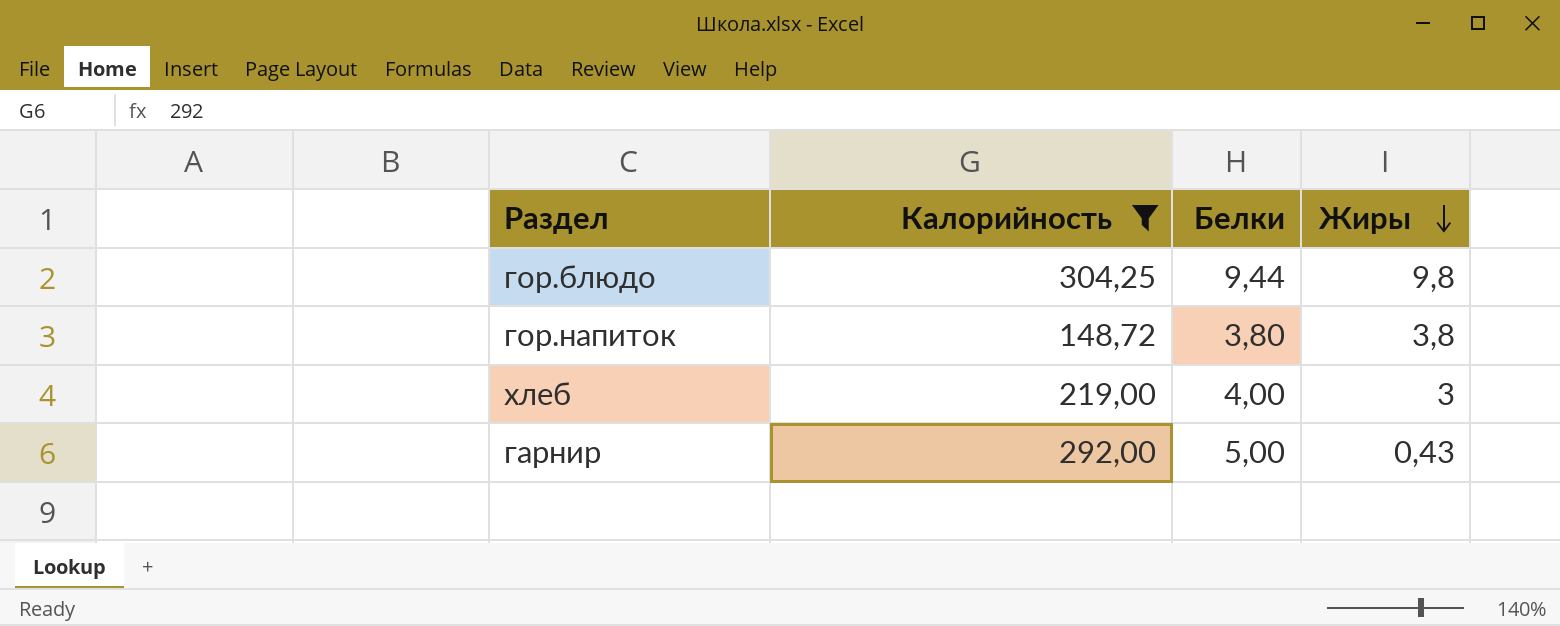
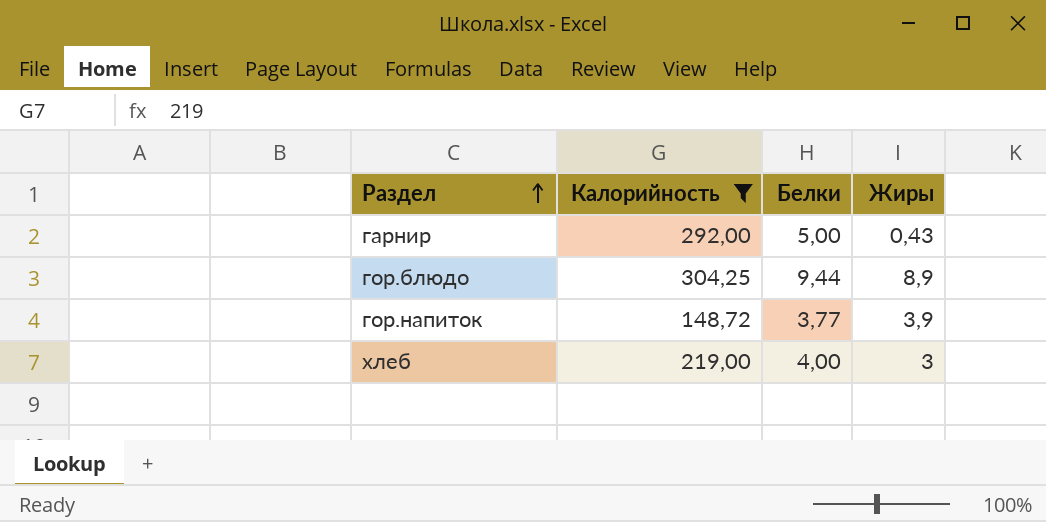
row order: Жиры descending -> Раздел ascending
гор.блюдо | Жиры: 9,8 -> 8,9
гор.напиток | Белки: 3,80 -> 3,77
гор.напиток | Жиры: 3,8 -> 3,9

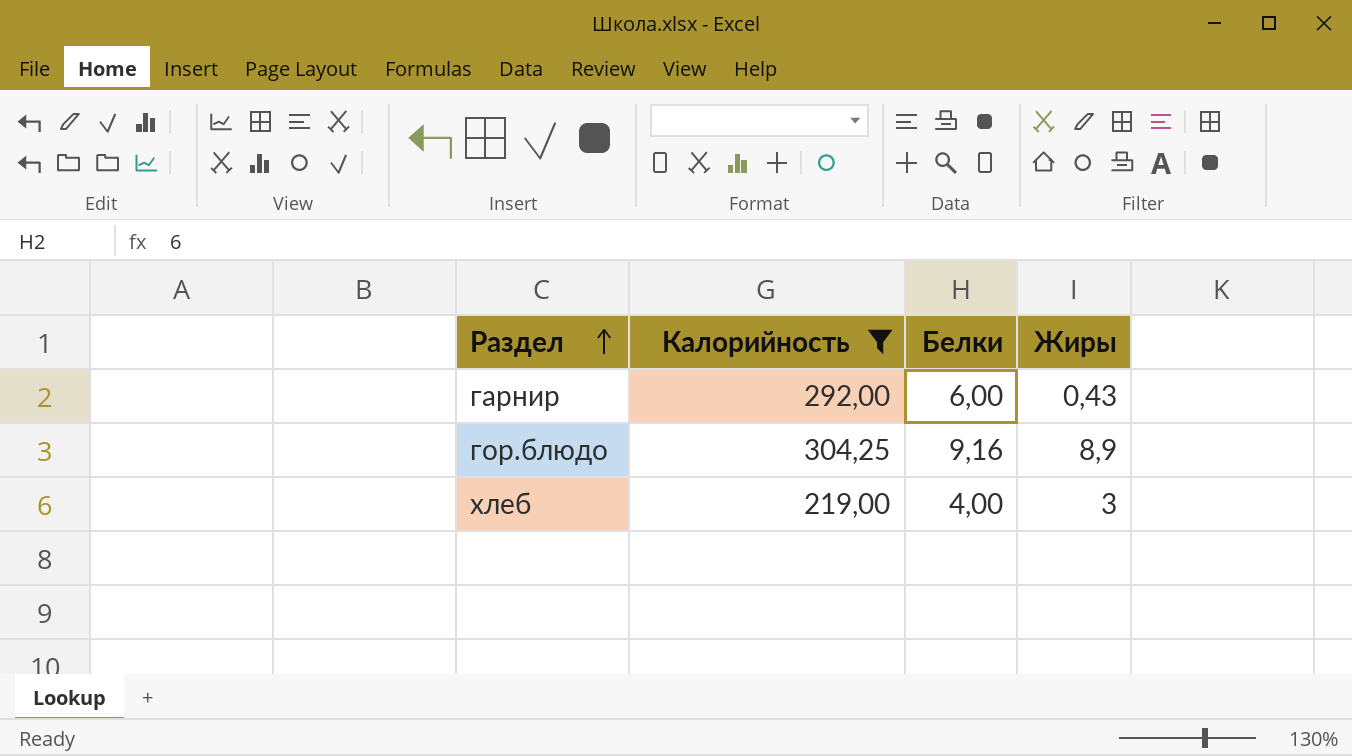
row гор.напиток: 148,72 | 3,77 | 3,9 -> none
гарнир | Белки: 5,00 -> 6,00
гор.блюдо | Белки: 9,44 -> 9,16

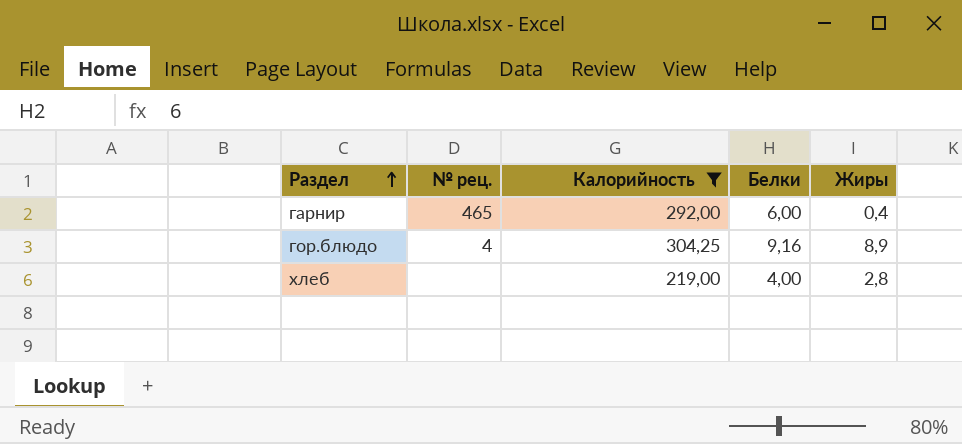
column № рец. | position: none -> 2
гарнир | Жиры: 0,43 -> 0,4
хлеб | Жиры: 3 -> 2,8

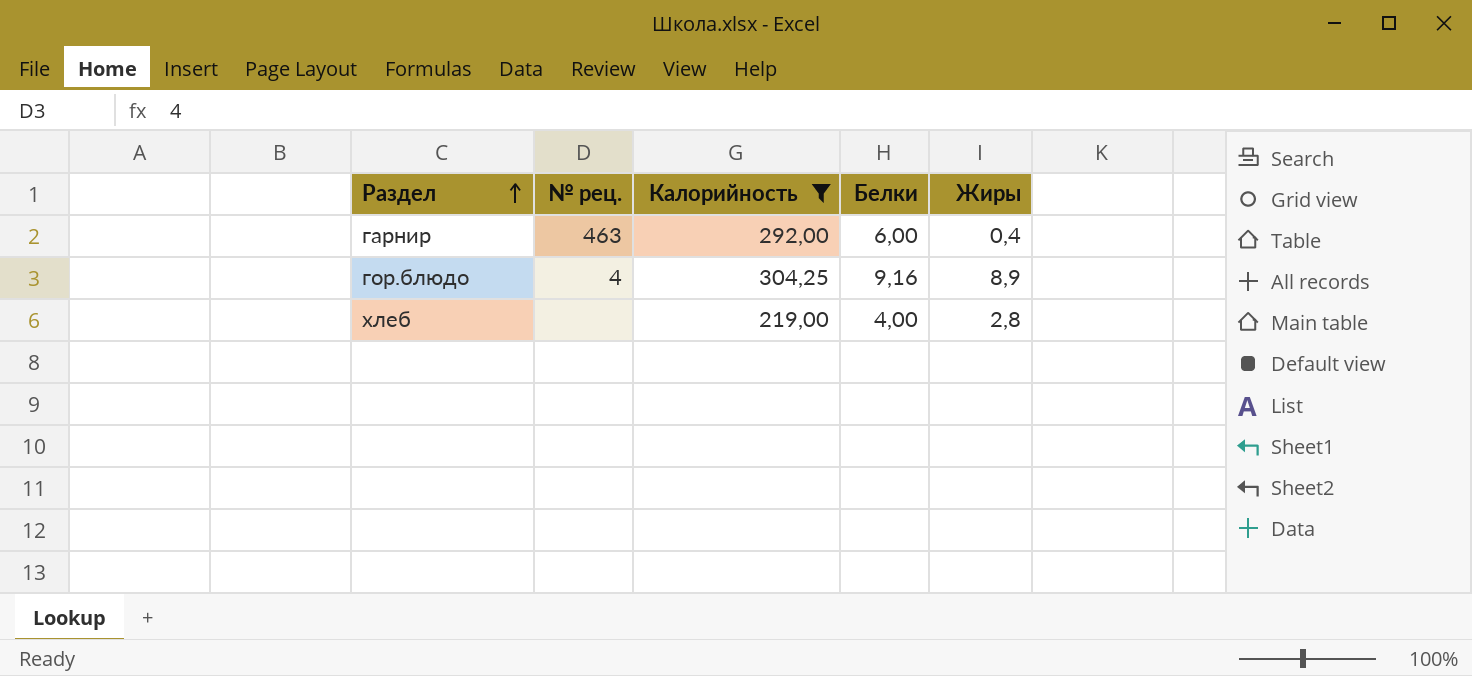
гарнир | № рец.: 465 -> 463

